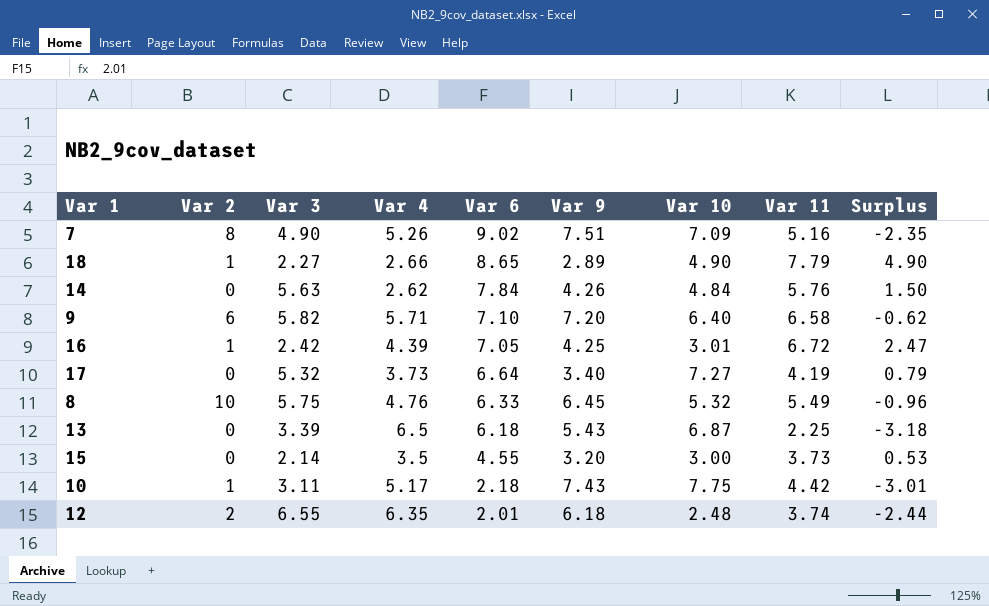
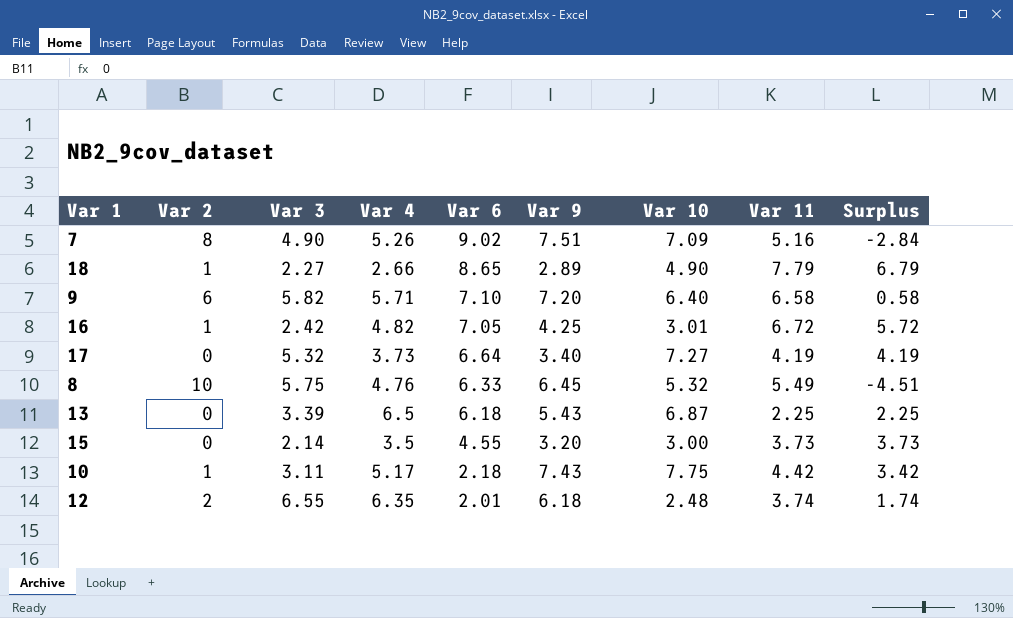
column Surplus | formula: [Var 11] - [Var 9] -> [Var 11] - [Var 2]
row 14: 0 | 5.63 | 2.62 | 7.84 | 4.26 | 4.84 | 5.76 | 1.50 -> none
16 | Var 4: 4.39 -> 4.82

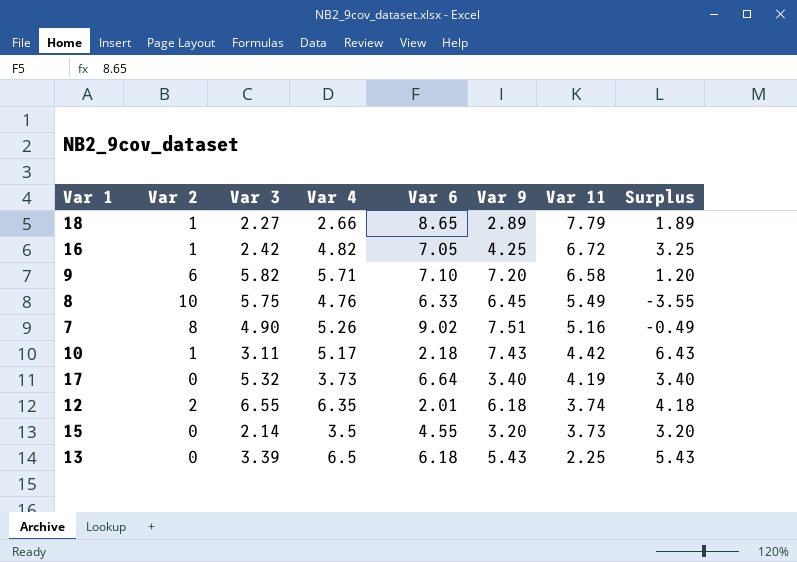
row order: Var 6 descending -> Var 11 descending
column Var 10 | position: 7 -> none
column Surplus | formula: [Var 11] - [Var 2] -> [Var 9] - [Var 2]

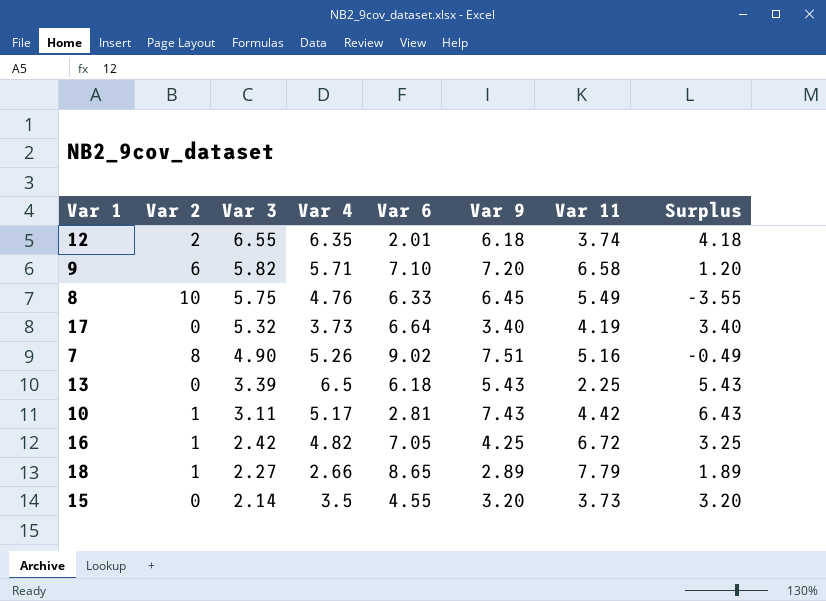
row order: Var 11 descending -> Var 3 descending
10 | Var 6: 2.18 -> 2.81

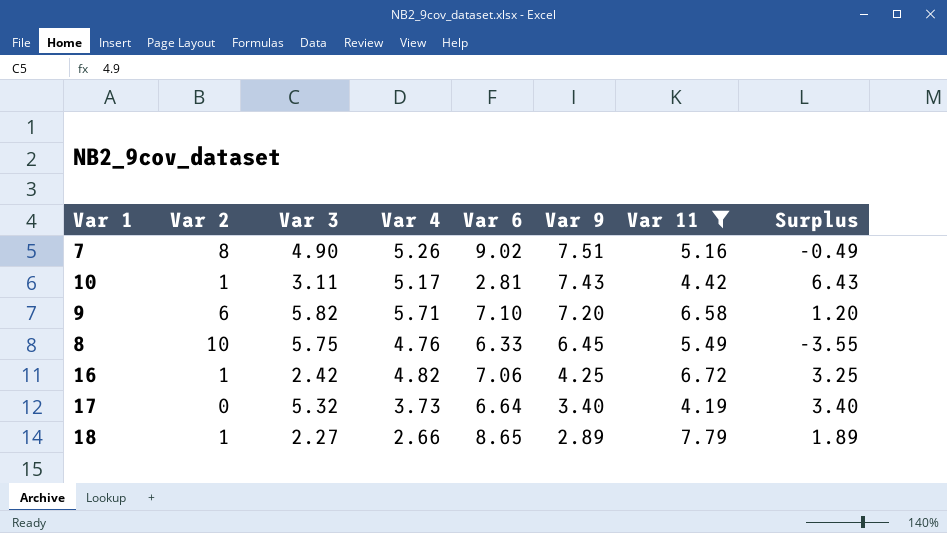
filter: none -> Var 11 >= 4.19
row order: Var 3 descending -> Var 9 descending
16 | Var 6: 7.05 -> 7.06

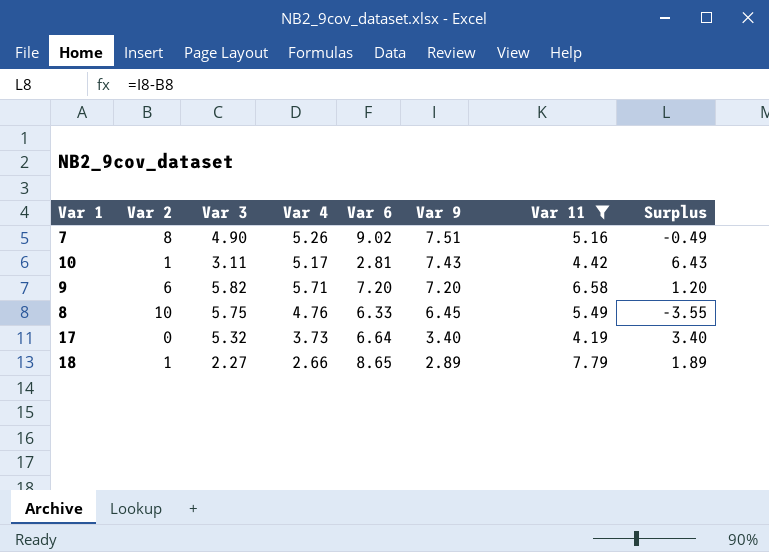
row 16: 1 | 2.42 | 4.82 | 7.06 | 4.25 | 6.72 | 3.25 -> none
9 | Var 6: 7.10 -> 7.20

